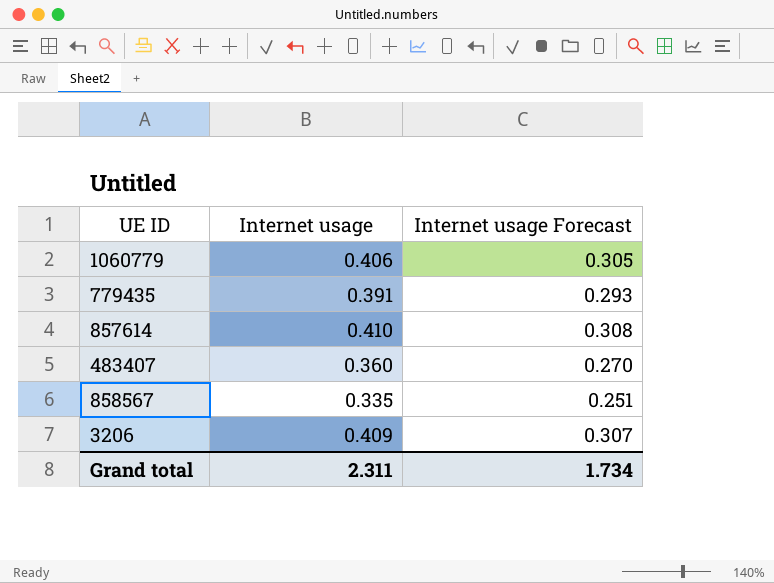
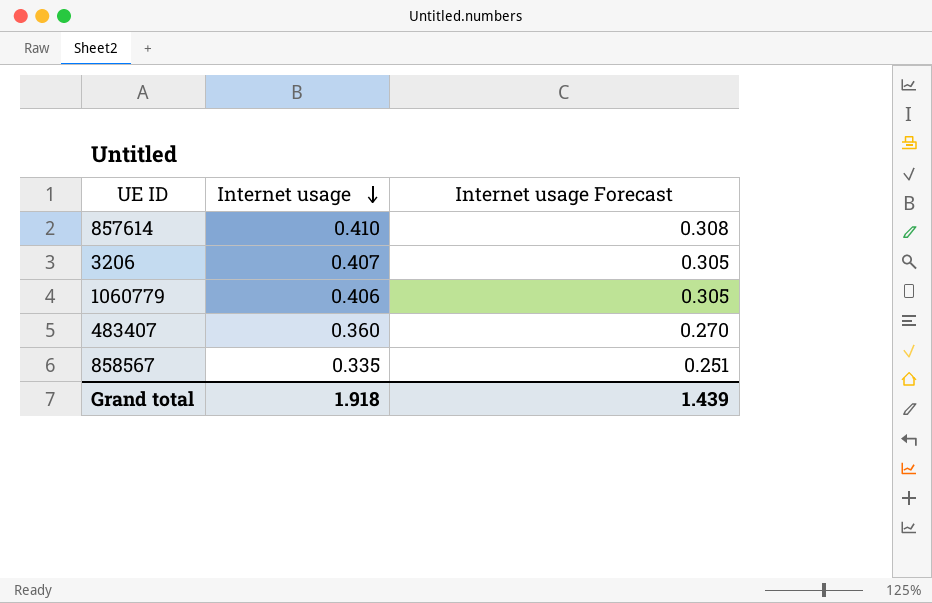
row order: none -> Internet usage descending
row 779435: 0.391 | 0.293 -> none
3206 | Internet usage: 0.409 -> 0.407
3206 | Internet usage Forecast: 0.307 -> 0.305
Grand total | Internet usage: 2.311 -> 1.918
Grand total | Internet usage Forecast: 1.734 -> 1.439

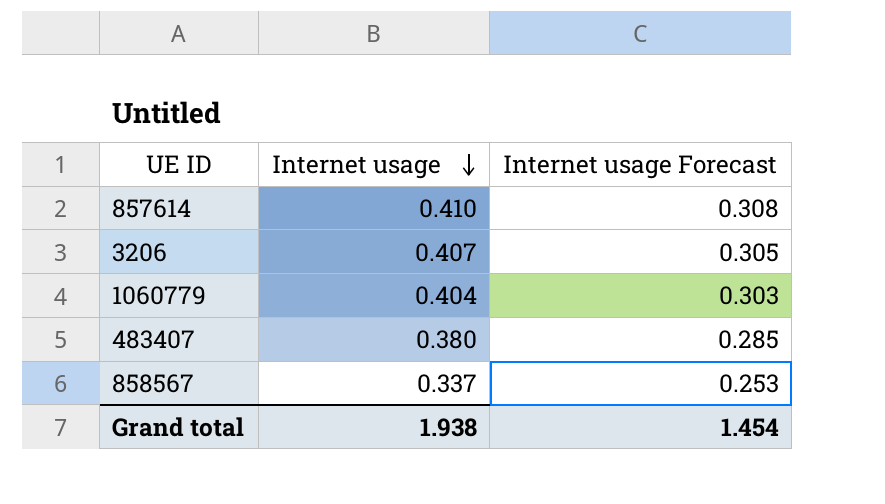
1060779 | Internet usage: 0.406 -> 0.404
1060779 | Internet usage Forecast: 0.305 -> 0.303
483407 | Internet usage: 0.360 -> 0.380
483407 | Internet usage Forecast: 0.270 -> 0.285
858567 | Internet usage: 0.335 -> 0.337
858567 | Internet usage Forecast: 0.251 -> 0.253
Grand total | Internet usage: 1.918 -> 1.938
Grand total | Internet usage Forecast: 1.439 -> 1.454

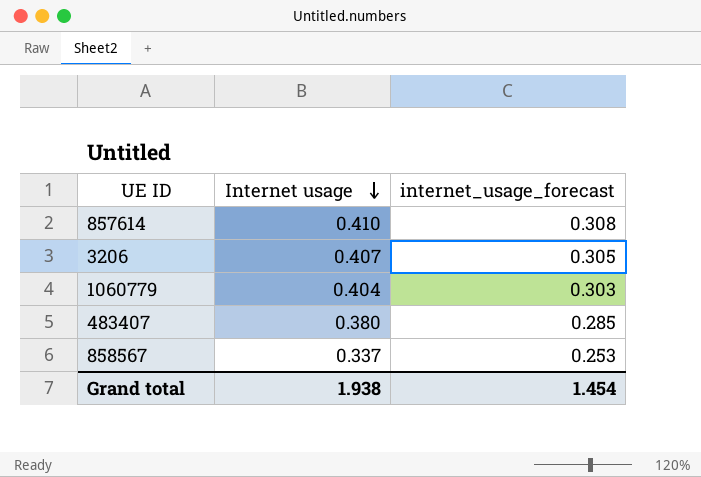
column name: Internet usage Forecast -> internet_usage_forecast

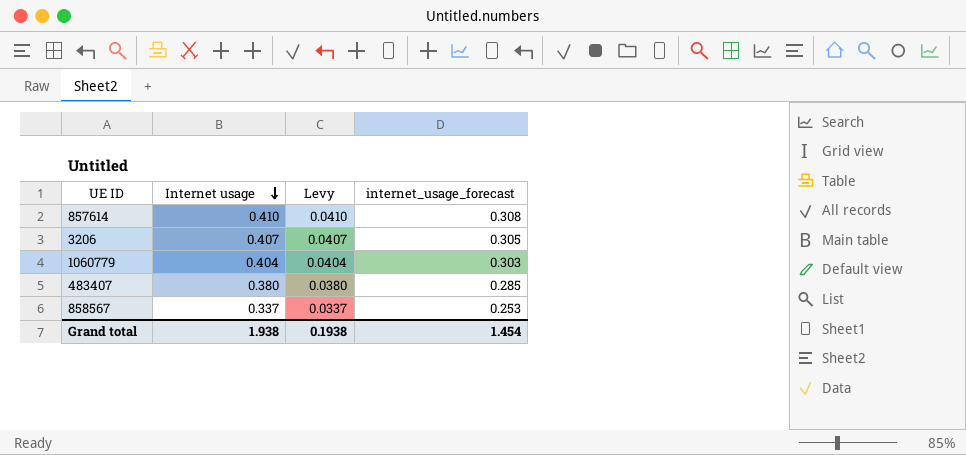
column Levy | formula: none -> [Internet usage] * 0.1

